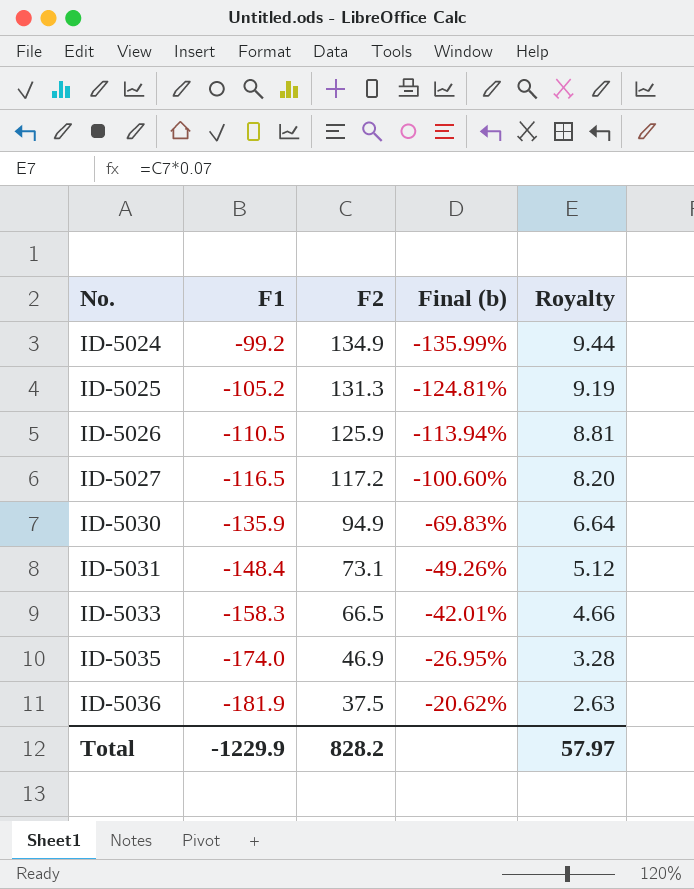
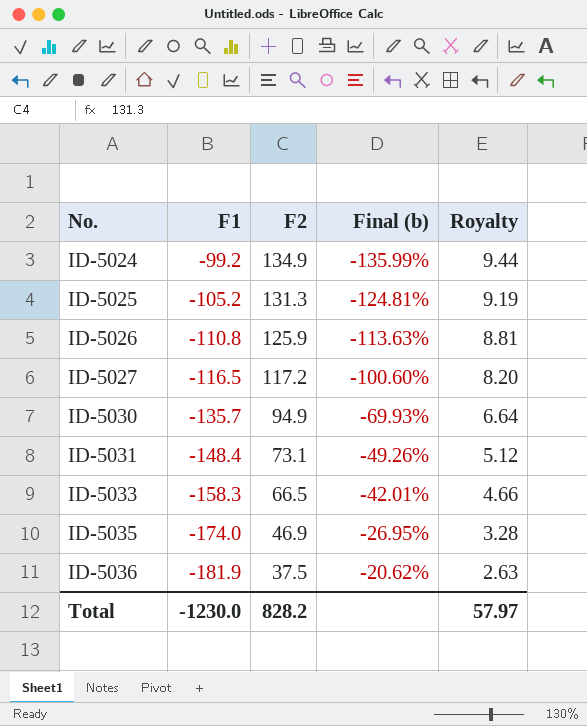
ID-5026 | F1: -110.5 -> -110.8
ID-5026 | Final (b): -113.94% -> -113.63%
ID-5030 | F1: -135.9 -> -135.7
ID-5030 | Final (b): -69.83% -> -69.93%
Total | F1: -1229.9 -> -1230.0

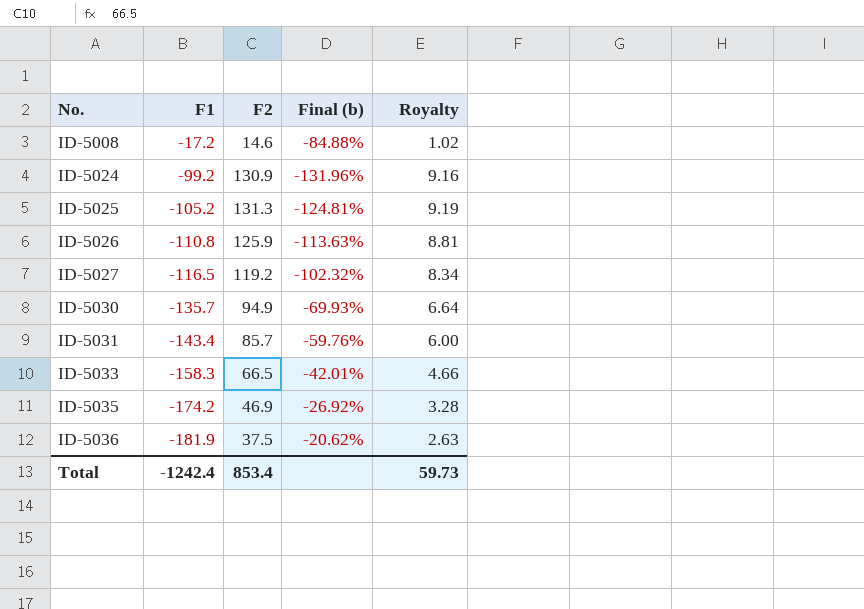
row ID-5008: none -> -17.2 | 14.6 | -84.88% | 1.02
ID-5024 | F2: 134.9 -> 130.9
ID-5024 | Final (b): -135.99% -> -131.96%
ID-5024 | Royalty: 9.44 -> 9.16
ID-5027 | F2: 117.2 -> 119.2
ID-5027 | Final (b): -100.60% -> -102.32%
ID-5027 | Royalty: 8.20 -> 8.34
ID-5031 | F1: -148.4 -> -143.4
ID-5031 | F2: 73.1 -> 85.7
ID-5031 | Final (b): -49.26% -> -59.76%
ID-5031 | Royalty: 5.12 -> 6.00
ID-5035 | F1: -174.0 -> -174.2
ID-5035 | Final (b): -26.95% -> -26.92%
Total | F1: -1230.0 -> -1242.4
Total | F2: 828.2 -> 853.4
Total | Royalty: 57.97 -> 59.73

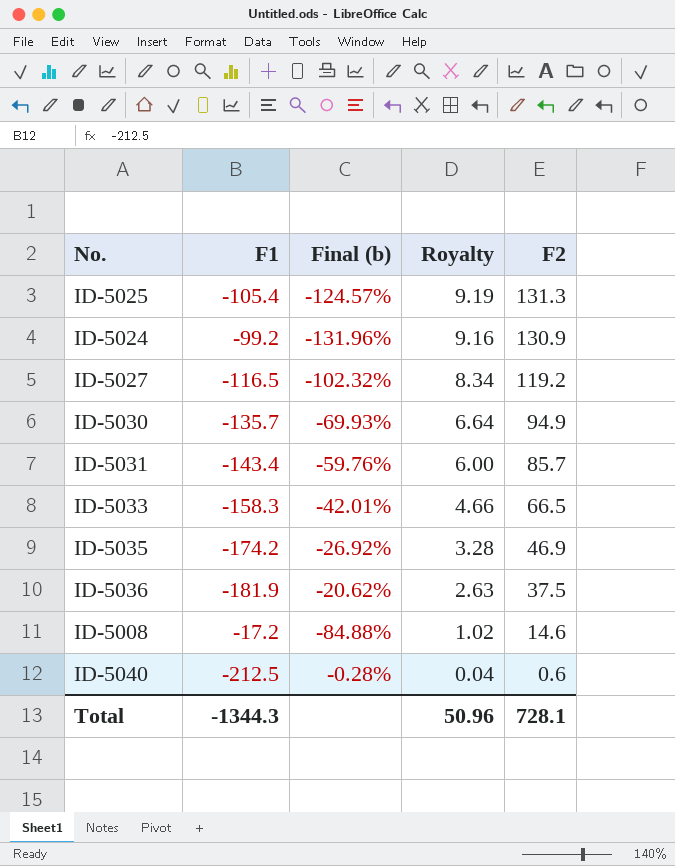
row order: No. ascending -> Royalty descending
column F2 | position: 3 -> 5
row ID-5026: -110.8 | 125.9 | -113.63% | 8.81 -> none
ID-5025 | F1: -105.2 -> -105.4
ID-5025 | Final (b): -124.81% -> -124.57%
row ID-5040: none -> -212.5 | -0.28% | 0.04 | 0.6
Total | F1: -1242.4 -> -1344.3
Total | Royalty: 59.73 -> 50.96
Total | F2: 853.4 -> 728.1

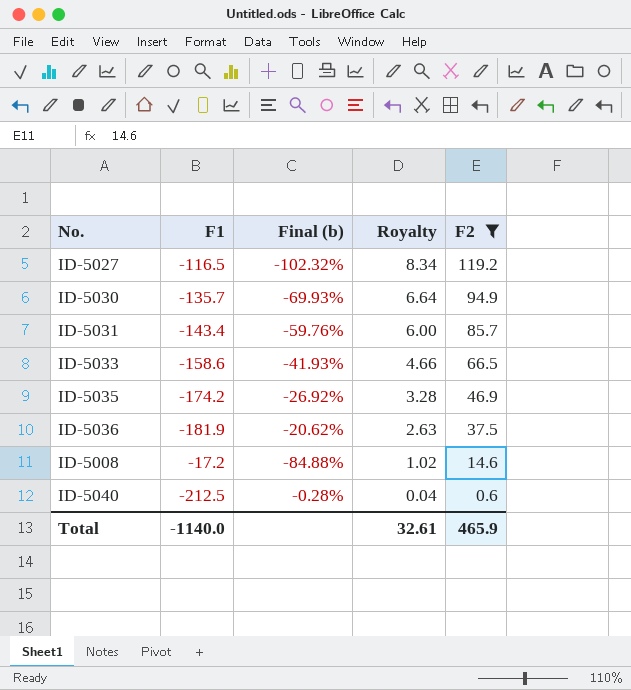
filter: none -> F2 <= 119.2
ID-5033 | F1: -158.3 -> -158.6
ID-5033 | Final (b): -42.01% -> -41.93%
Total | F1: -1344.3 -> -1140.0
Total | Royalty: 50.96 -> 32.61
Total | F2: 728.1 -> 465.9

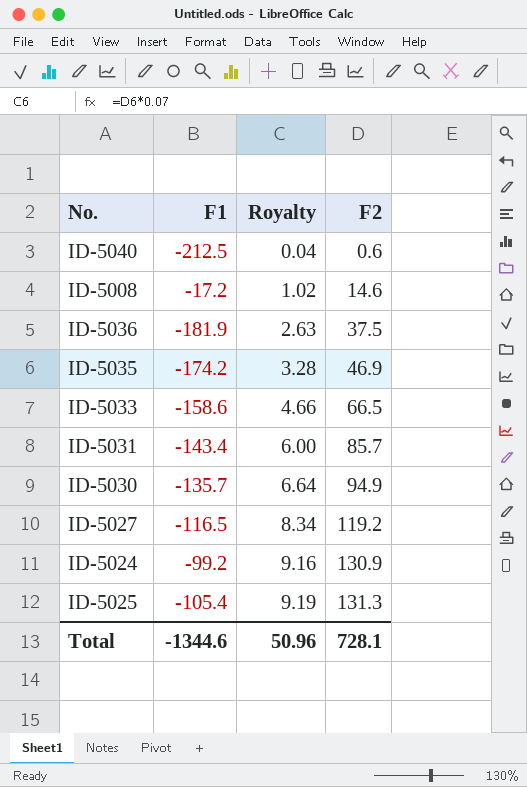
filter: F2 <= 119.2 -> none
row order: Royalty descending -> Royalty ascending
column Final (b) | formula: [F2] / [F1] -> none
Total | F1: -1140.0 -> -1344.6
Total | Royalty: 32.61 -> 50.96
Total | F2: 465.9 -> 728.1

